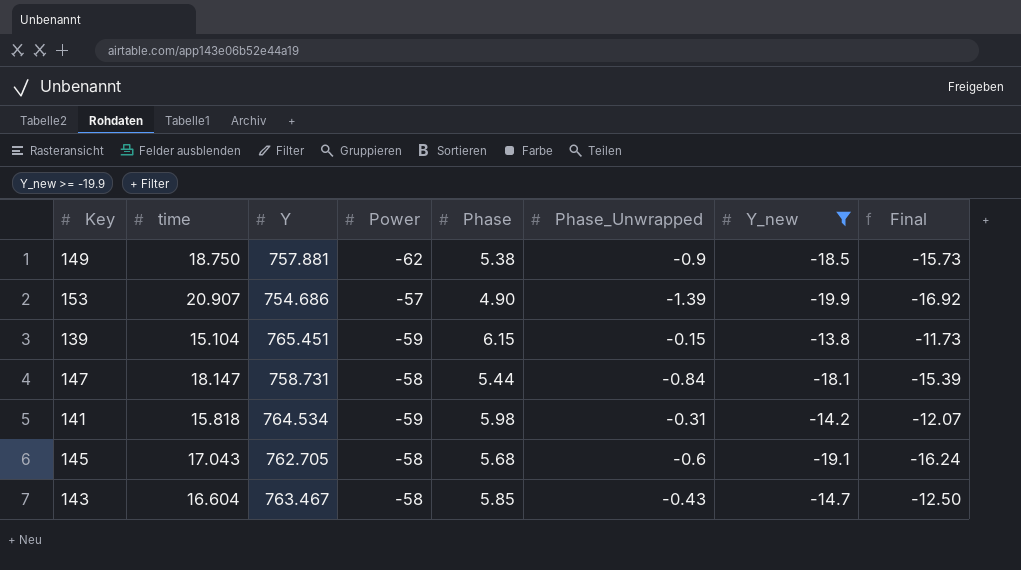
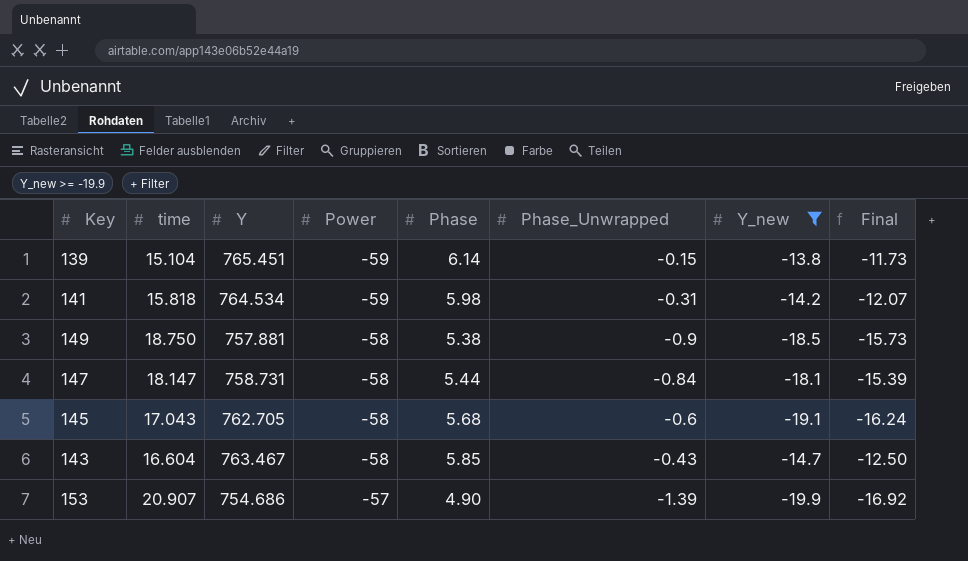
row order: none -> Power ascending
139 | Phase: 6.15 -> 6.14
149 | Power: -62 -> -58

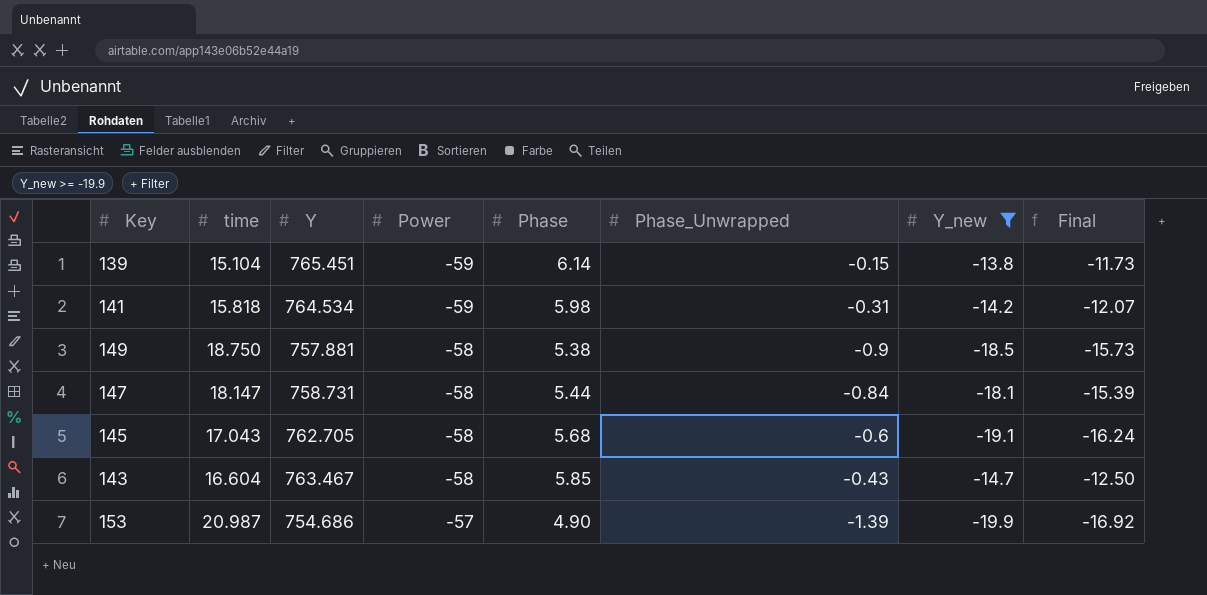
153 | time: 20.907 -> 20.987

